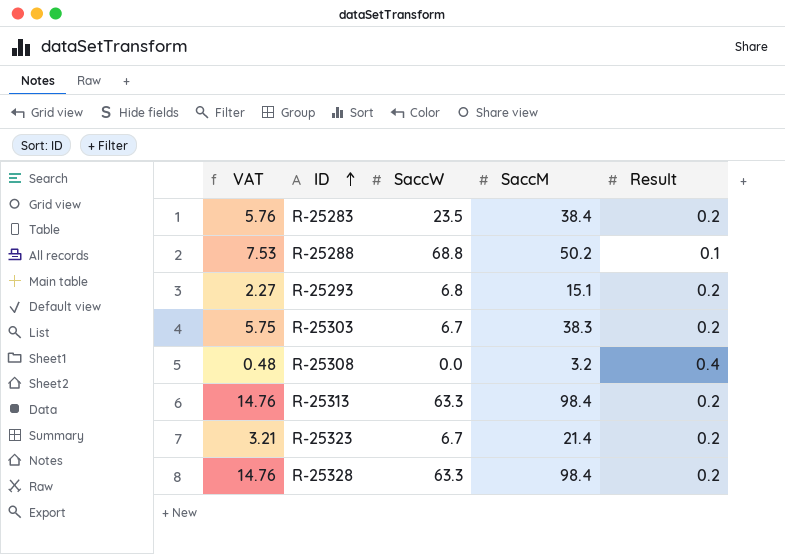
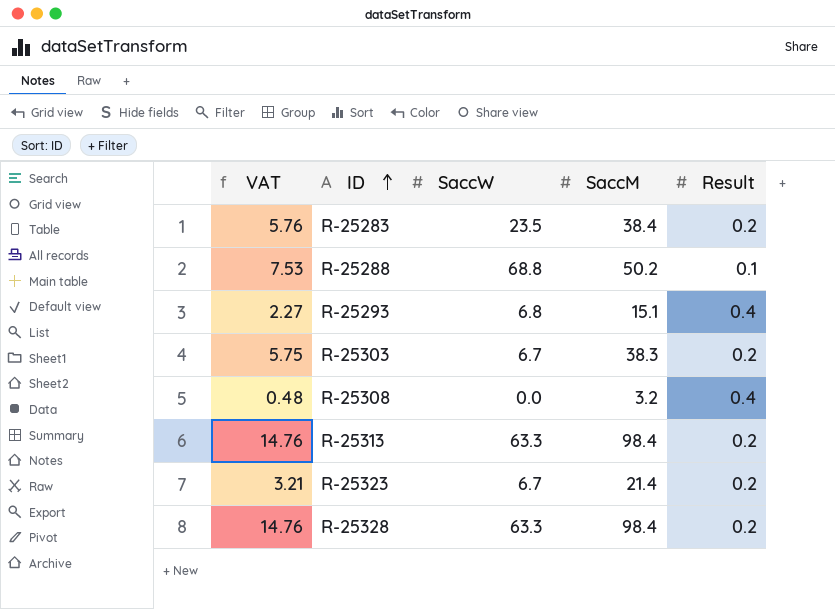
R-25293 | Result: 0.2 -> 0.4

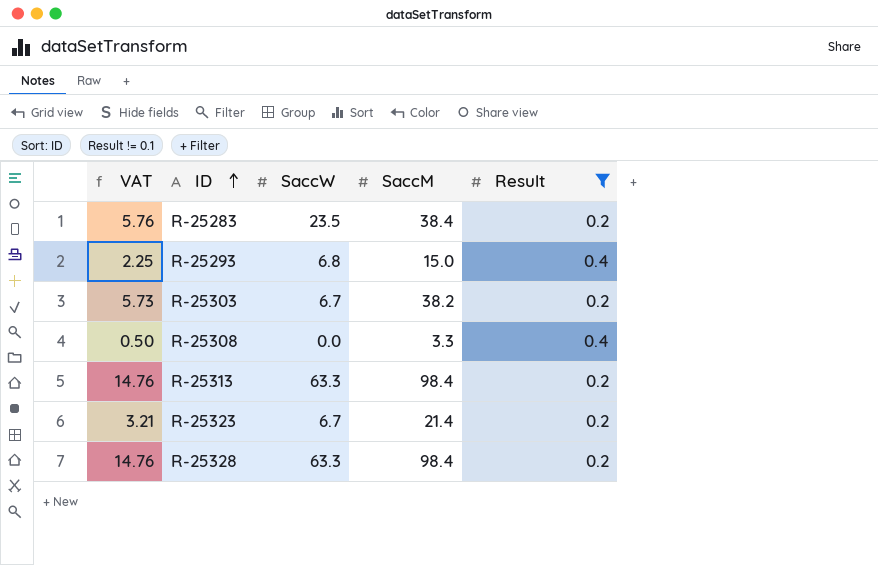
filter: none -> Result != 0.1
R-25293 | VAT: 2.27 -> 2.25
R-25293 | SaccM: 15.1 -> 15.0
R-25303 | VAT: 5.75 -> 5.73
R-25303 | SaccM: 38.3 -> 38.2
R-25308 | VAT: 0.48 -> 0.50
R-25308 | SaccM: 3.2 -> 3.3

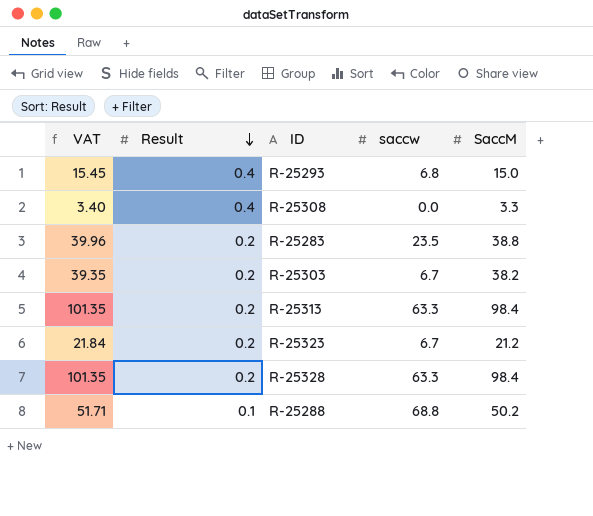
filter: Result != 0.1 -> none
row order: ID ascending -> Result descending
column VAT | formula: [SaccM] * 0.15 -> [SaccM] * 1.03
column Result | position: 5 -> 2
column name: SaccW -> saccw
R-25283 | SaccM: 38.4 -> 38.8
R-25323 | SaccM: 21.4 -> 21.2

